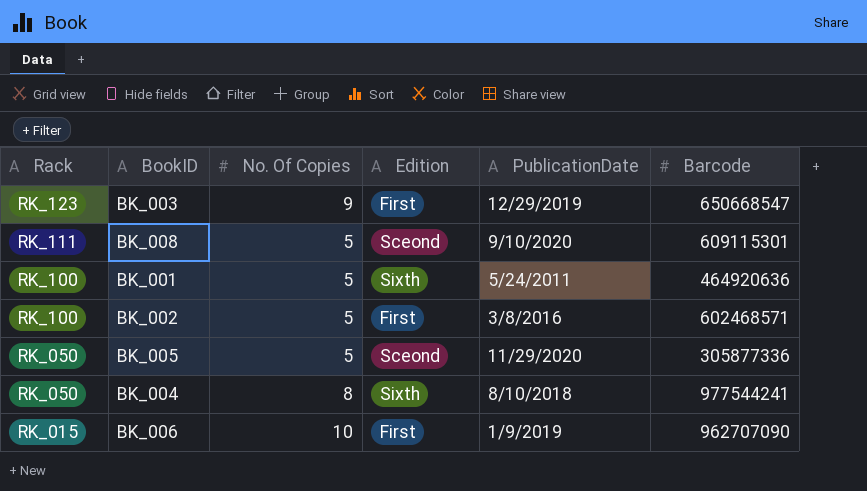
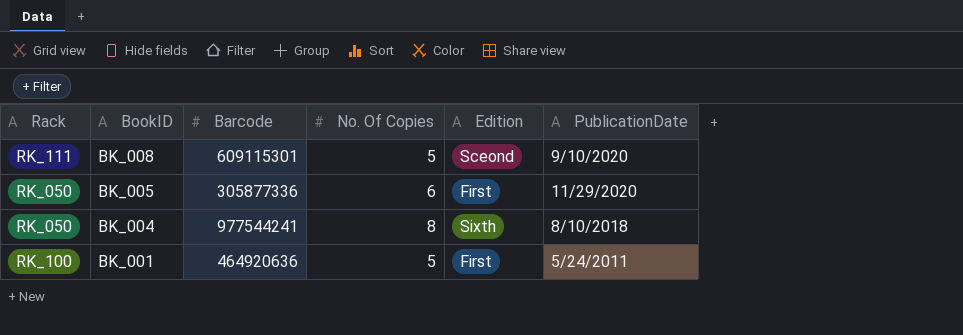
row order: Rack descending -> BookID descending
column Barcode | position: 6 -> 3
row BK_003: RK_123 | 9 | First | 12/29/2019 | 650668547 -> none
row BK_002: RK_100 | 5 | First | 3/8/2016 | 602468571 -> none
row BK_006: RK_015 | 10 | First | 1/9/2019 | 962707090 -> none
BK_005 | No. Of Copies: 5 -> 6
BK_005 | Edition: Sceond -> First
BK_001 | Edition: Sixth -> First

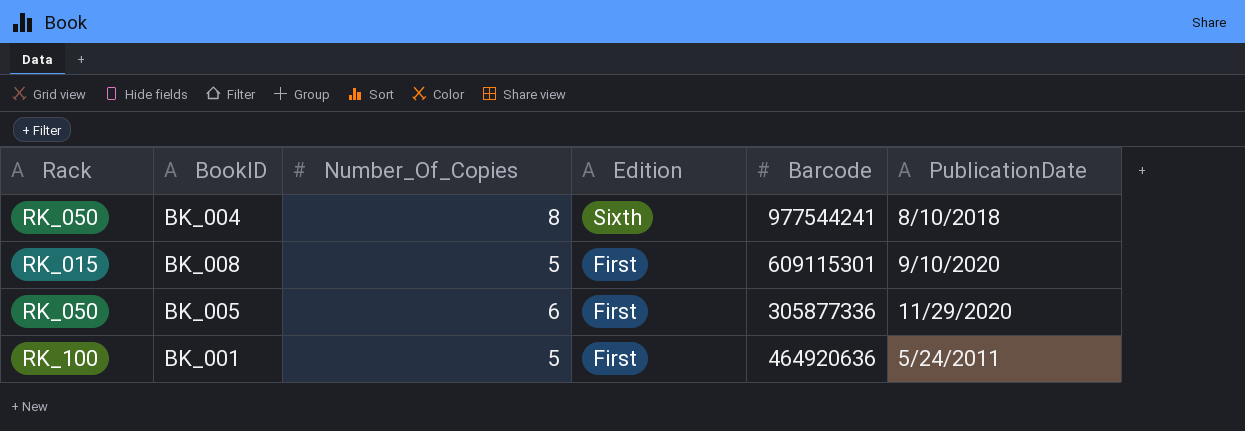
row order: BookID descending -> Edition descending
column name: No. Of Copies -> Number_Of_Copies
column Barcode | position: 3 -> 5
BK_008 | Rack: RK_111 -> RK_015
BK_008 | Edition: Sceond -> First

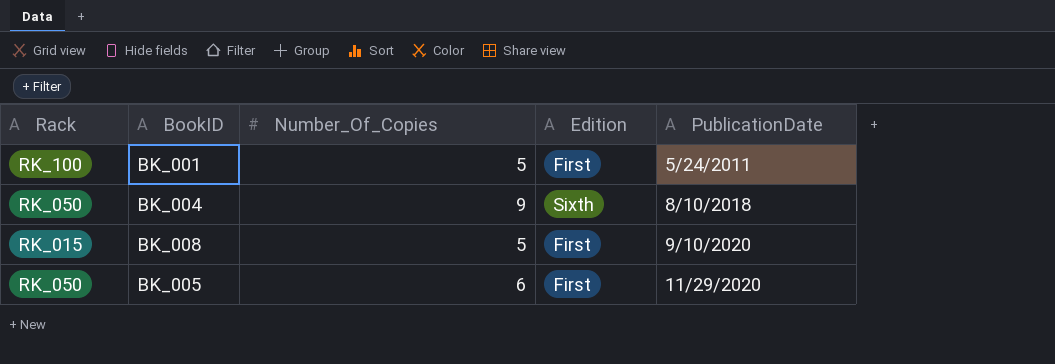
row order: Edition descending -> PublicationDate ascending
column Barcode | position: 5 -> none
BK_004 | Number_Of_Copies: 8 -> 9

